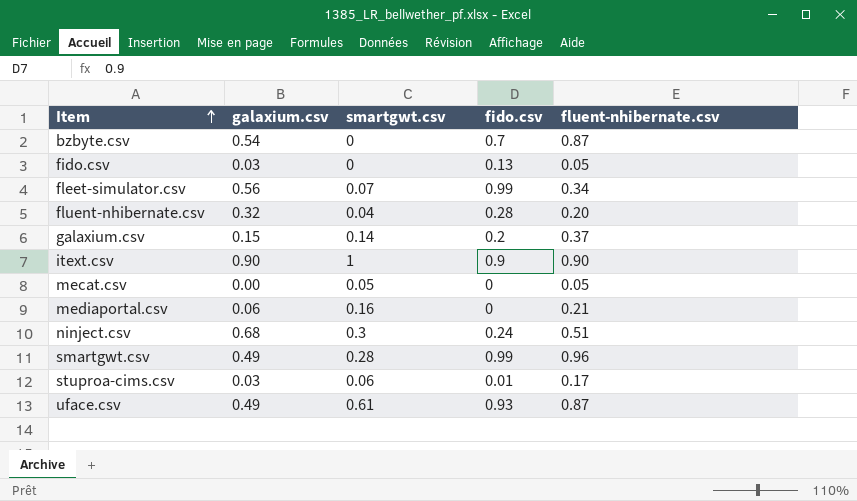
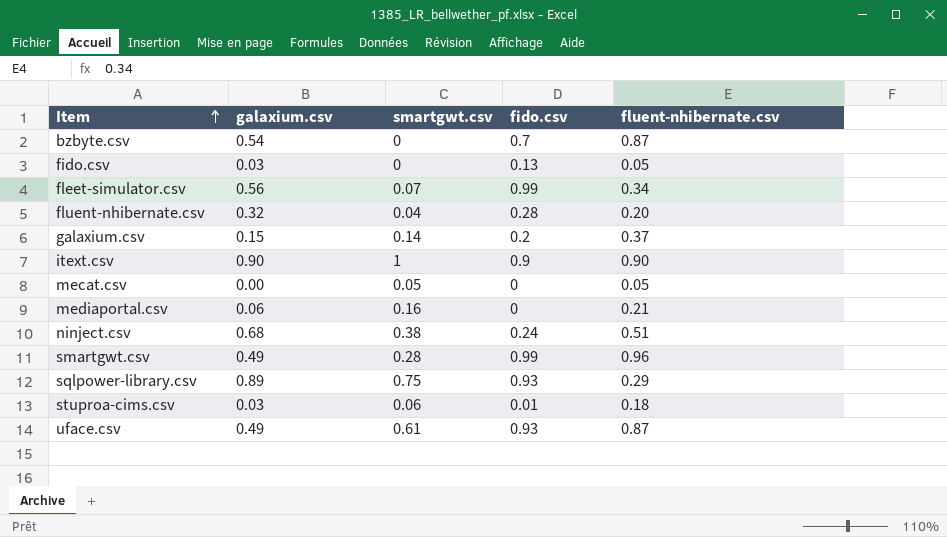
ninject.csv | smartgwt.csv: 0.3 -> 0.38
row sqlpower-library.csv: none -> 0.89 | 0.75 | 0.93 | 0.29
stuproa-cims.csv | fluent-nhibernate.csv: 0.17 -> 0.18

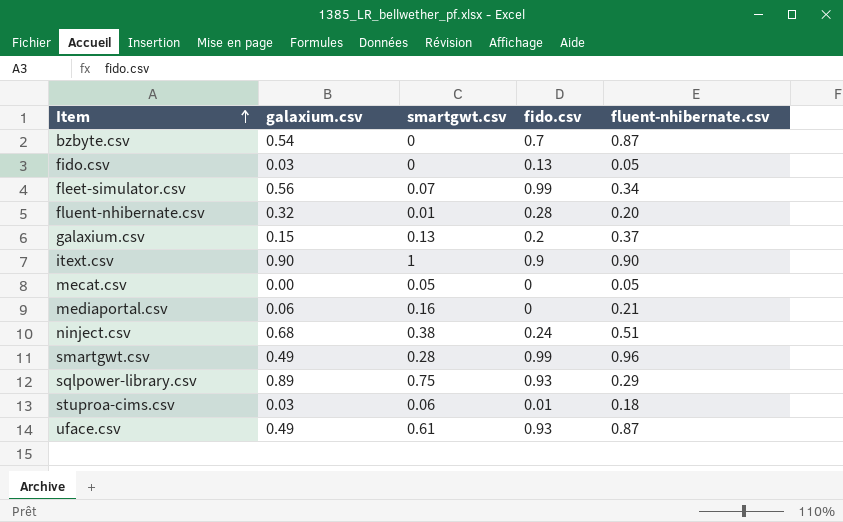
fluent-nhibernate.csv | smartgwt.csv: 0.04 -> 0.01
galaxium.csv | smartgwt.csv: 0.14 -> 0.13

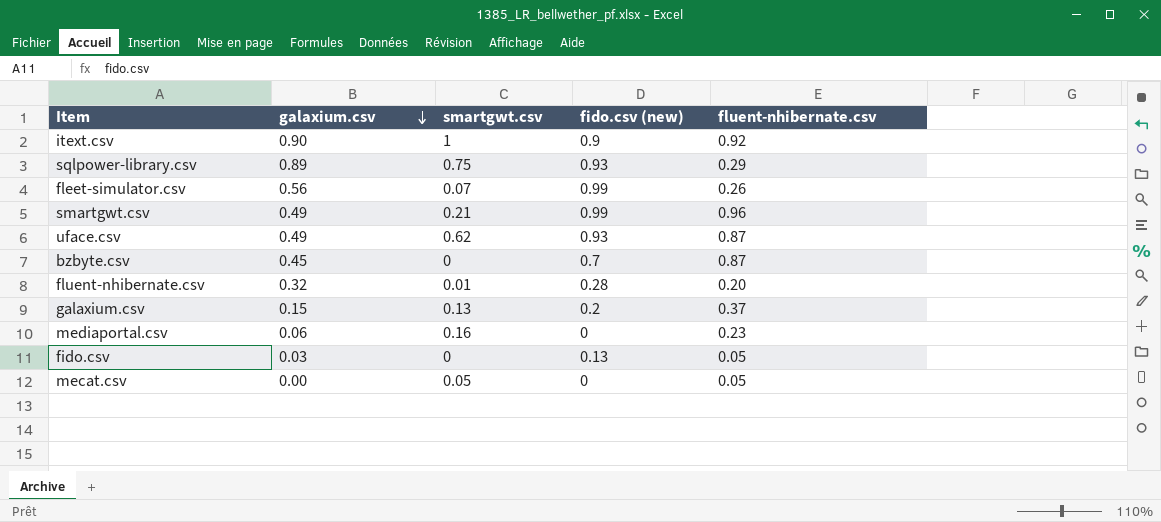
row order: Item ascending -> galaxium.csv descending
column name: fido.csv -> fido.csv (new)
row ninject.csv: 0.68 | 0.38 | 0.24 | 0.51 -> none
row stuproa-cims.csv: 0.03 | 0.06 | 0.01 | 0.18 -> none
itext.csv | fluent-nhibernate.csv: 0.90 -> 0.92
fleet-simulator.csv | fluent-nhibernate.csv: 0.34 -> 0.26
smartgwt.csv | smartgwt.csv: 0.28 -> 0.21
uface.csv | smartgwt.csv: 0.61 -> 0.62
bzbyte.csv | galaxium.csv: 0.54 -> 0.45
mediaportal.csv | fluent-nhibernate.csv: 0.21 -> 0.23

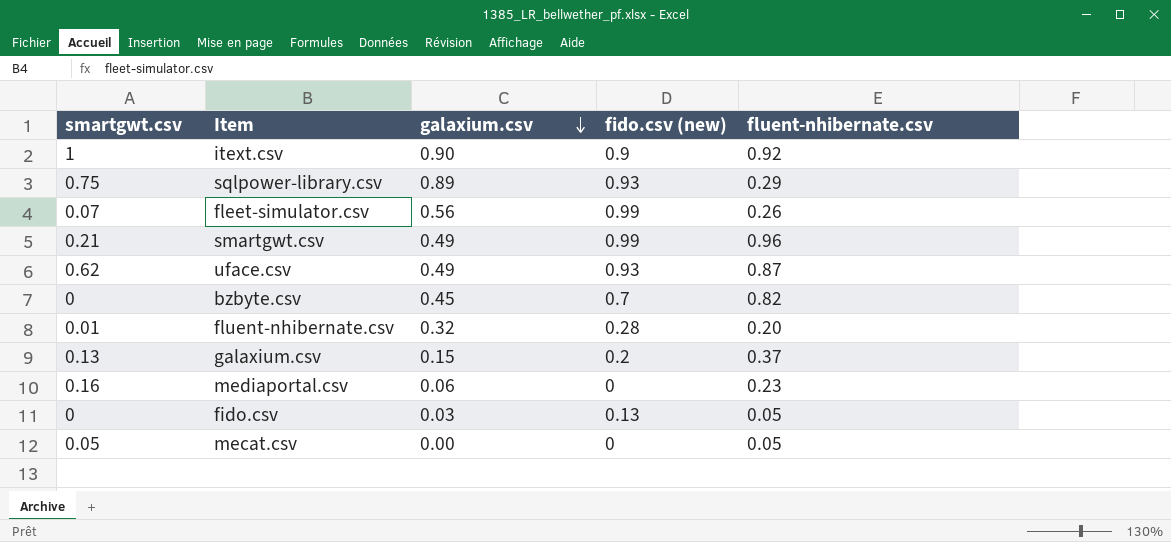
column smartgwt.csv | position: 3 -> 1
bzbyte.csv | fluent-nhibernate.csv: 0.87 -> 0.82

